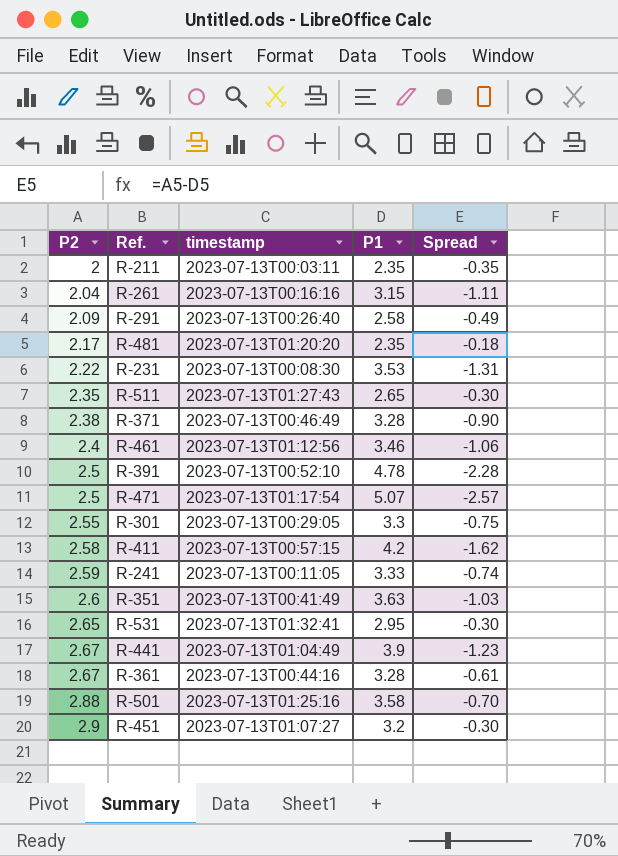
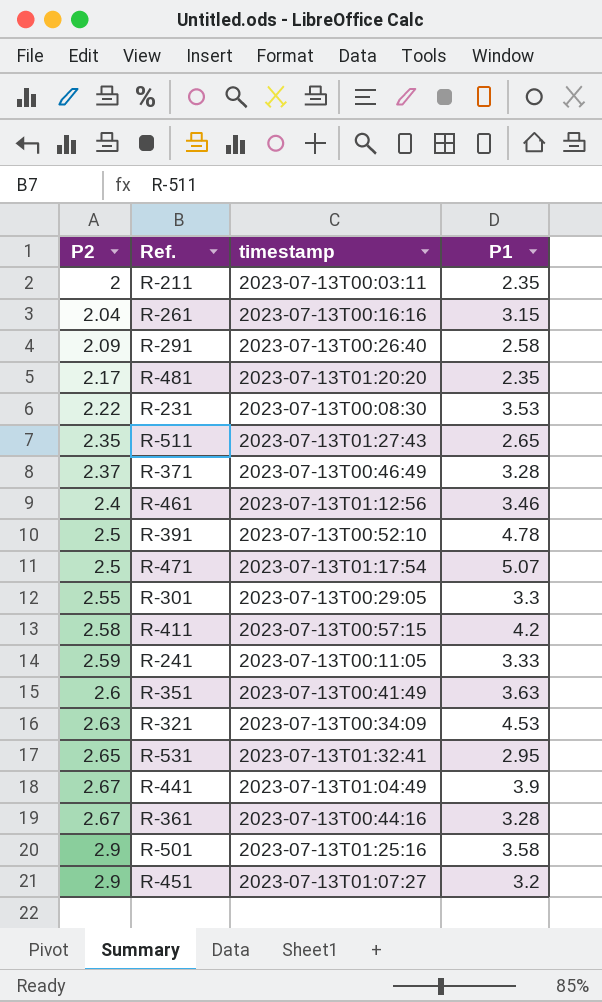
column Spread | formula: [P2] - [P1] -> none
R-371 | P2: 2.38 -> 2.37
row R-321: none -> 2.63 | 2023-07-13T00:34:09 | 4.53
R-501 | P2: 2.88 -> 2.9

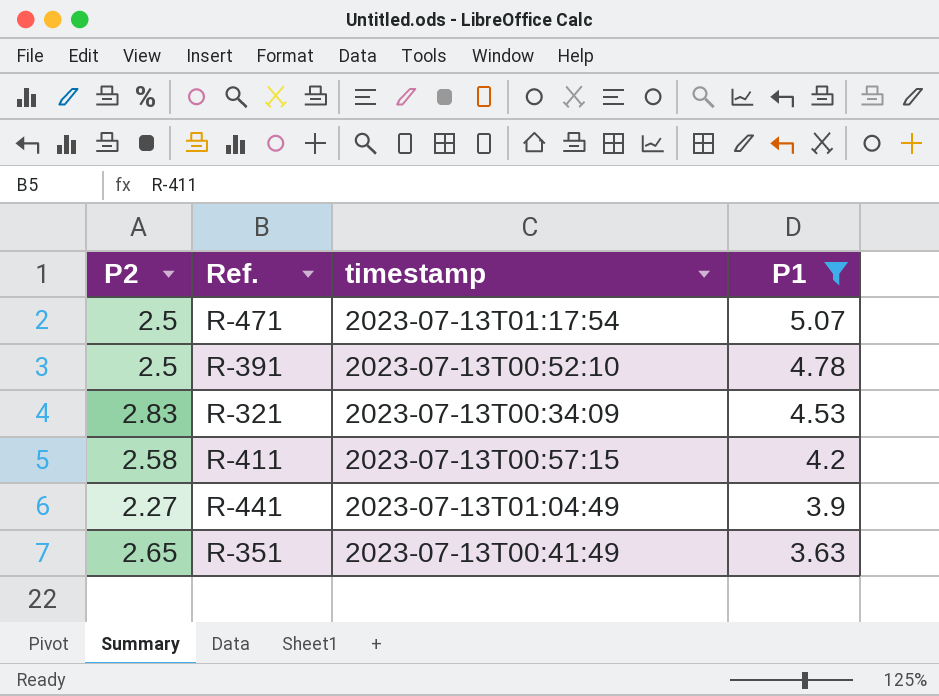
filter: none -> P1 >= 3.63
row order: P2 ascending -> P1 descending
R-321 | P2: 2.63 -> 2.83
R-441 | P2: 2.67 -> 2.27
R-351 | P2: 2.6 -> 2.65

